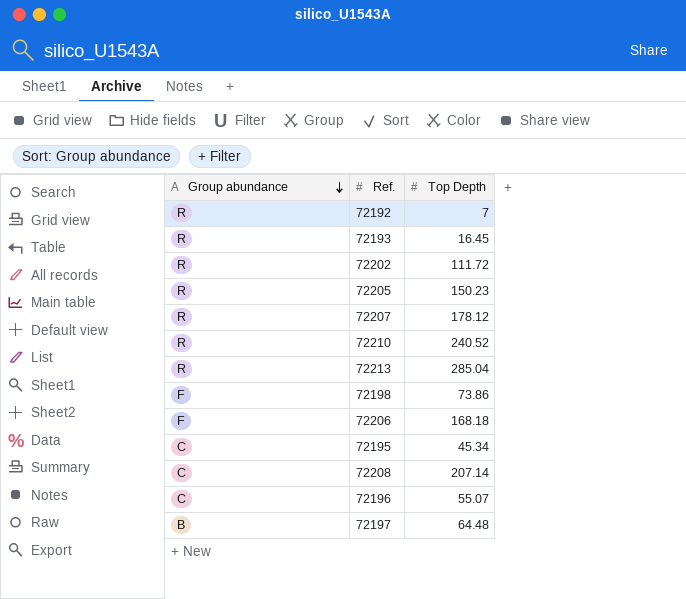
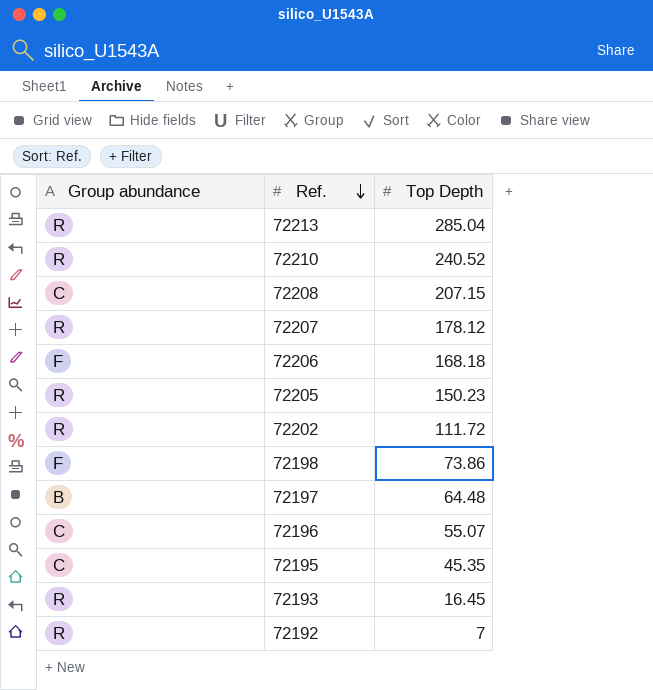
row order: Group abundance descending -> Ref. descending
72208 | Top Depth: 207.14 -> 207.15
72195 | Top Depth: 45.34 -> 45.35

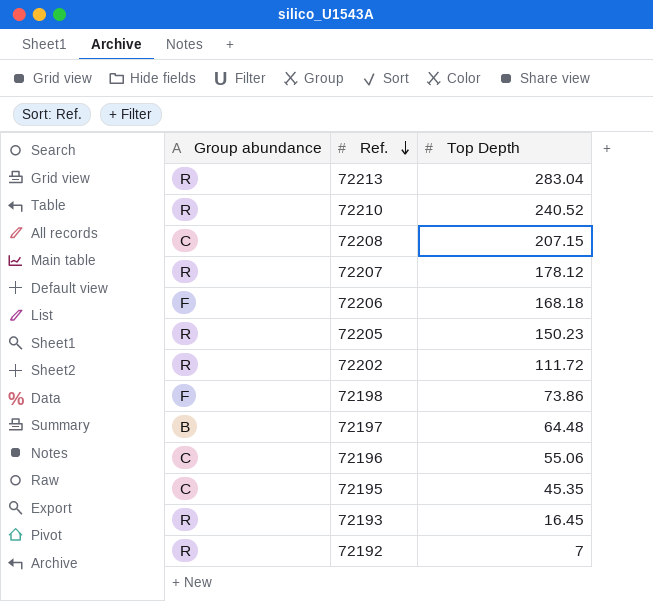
72213 | Top Depth: 285.04 -> 283.04
72196 | Top Depth: 55.07 -> 55.06

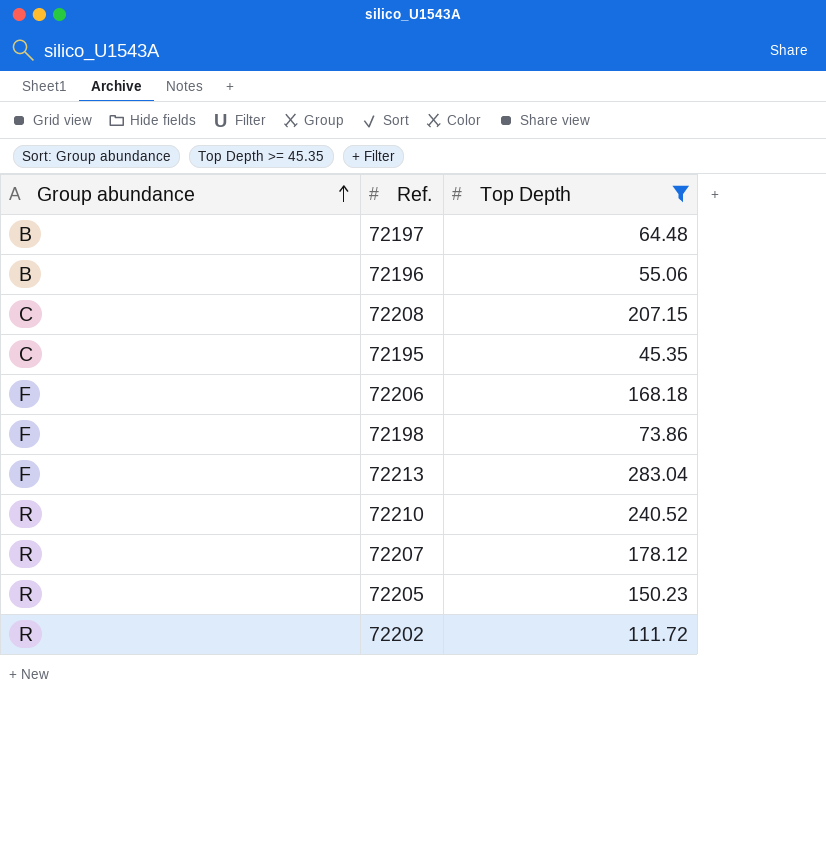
filter: none -> Top Depth >= 45.35
row order: Ref. descending -> Group abundance ascending
72196 | Group abundance: C -> B
72213 | Group abundance: R -> F

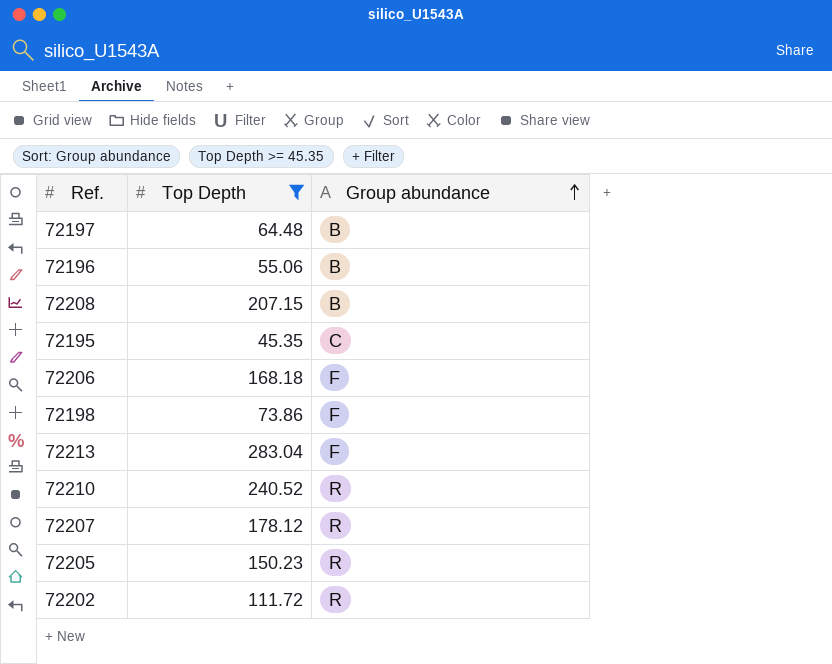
column Group abundance | position: 1 -> 3
72208 | Group abundance: C -> B

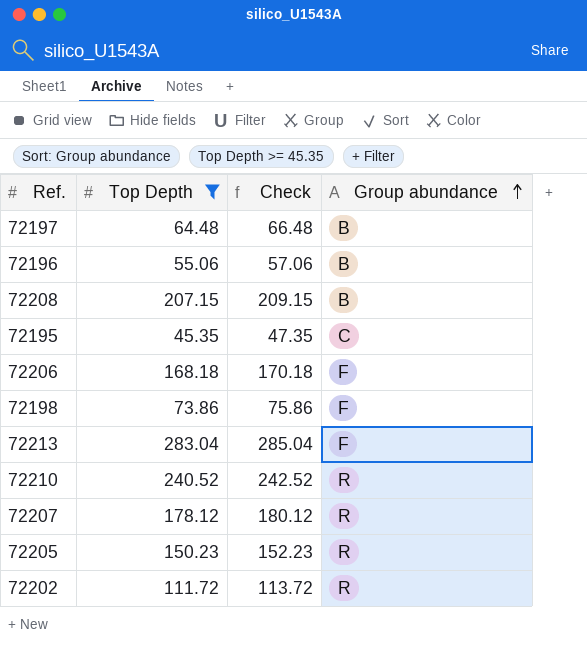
column Check | formula: none -> [Top Depth] + 2

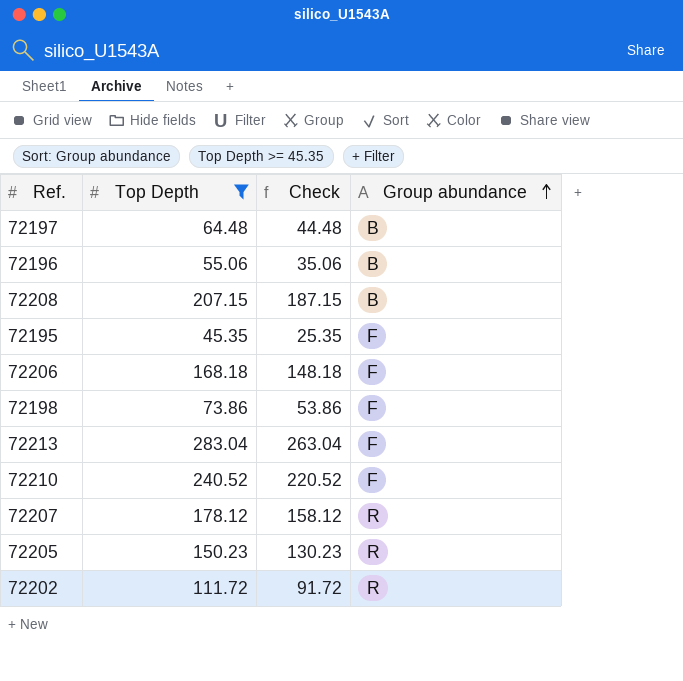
column Check | formula: [Top Depth] + 2 -> [Top Depth] - 20
72195 | Group abundance: C -> F
72210 | Group abundance: R -> F

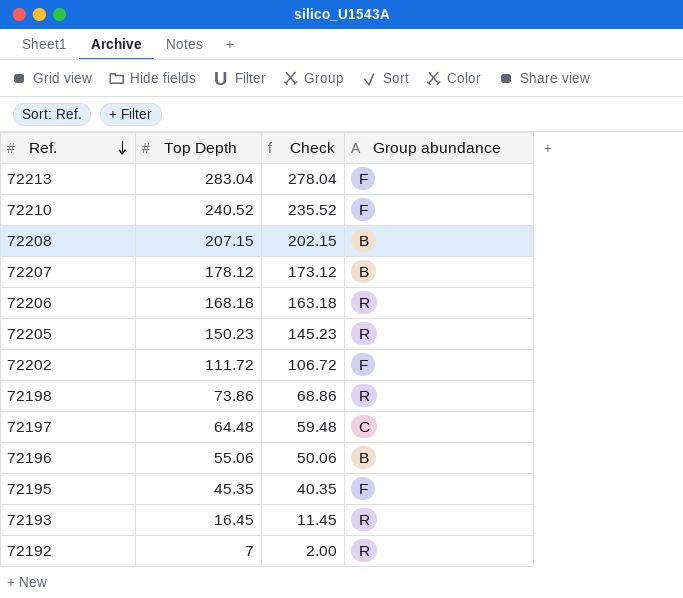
filter: Top Depth >= 45.35 -> none
row order: Group abundance ascending -> Ref. descending
column Check | formula: [Top Depth] - 20 -> [Top Depth] - 5
72207 | Group abundance: R -> B
72206 | Group abundance: F -> R
72202 | Group abundance: R -> F
72198 | Group abundance: F -> R
72197 | Group abundance: B -> C

